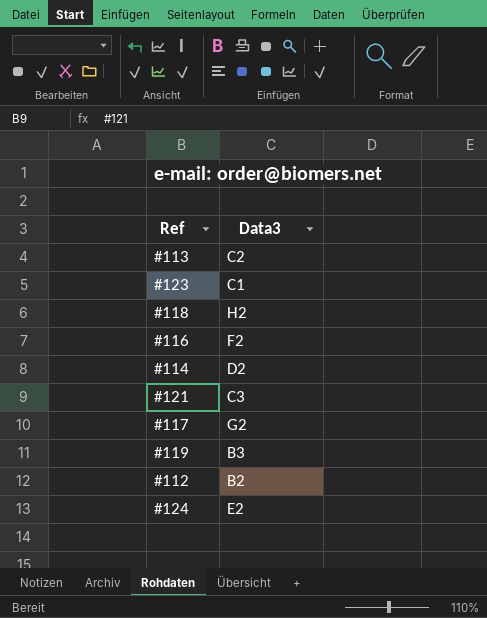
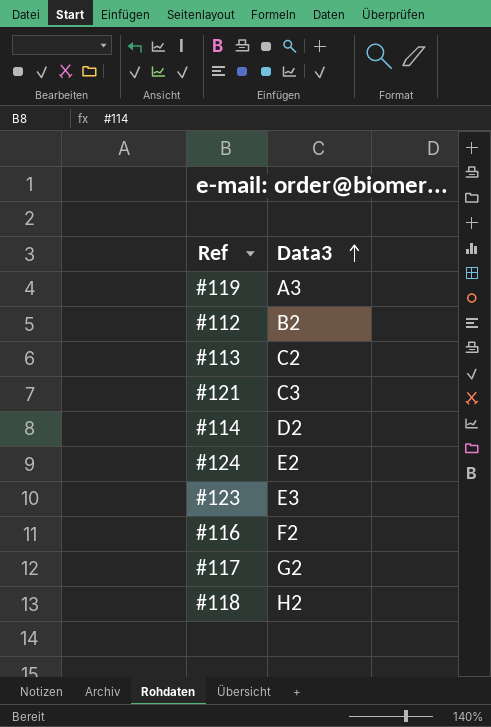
row order: none -> Data3 ascending
#119 | Data3: B3 -> A3
#123 | Data3: C1 -> E3

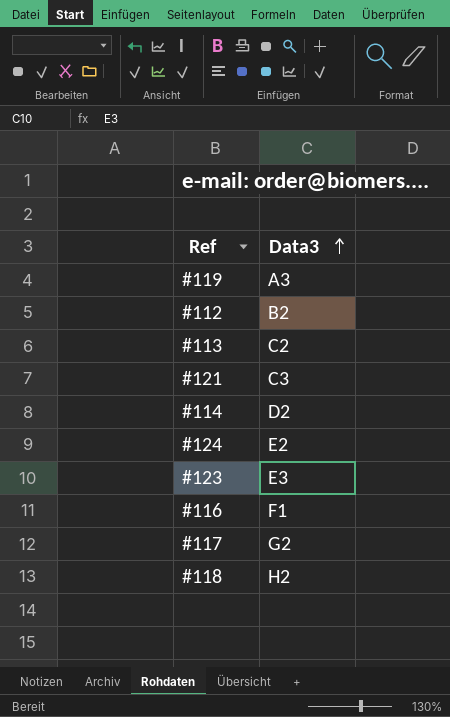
#116 | Data3: F2 -> F1

